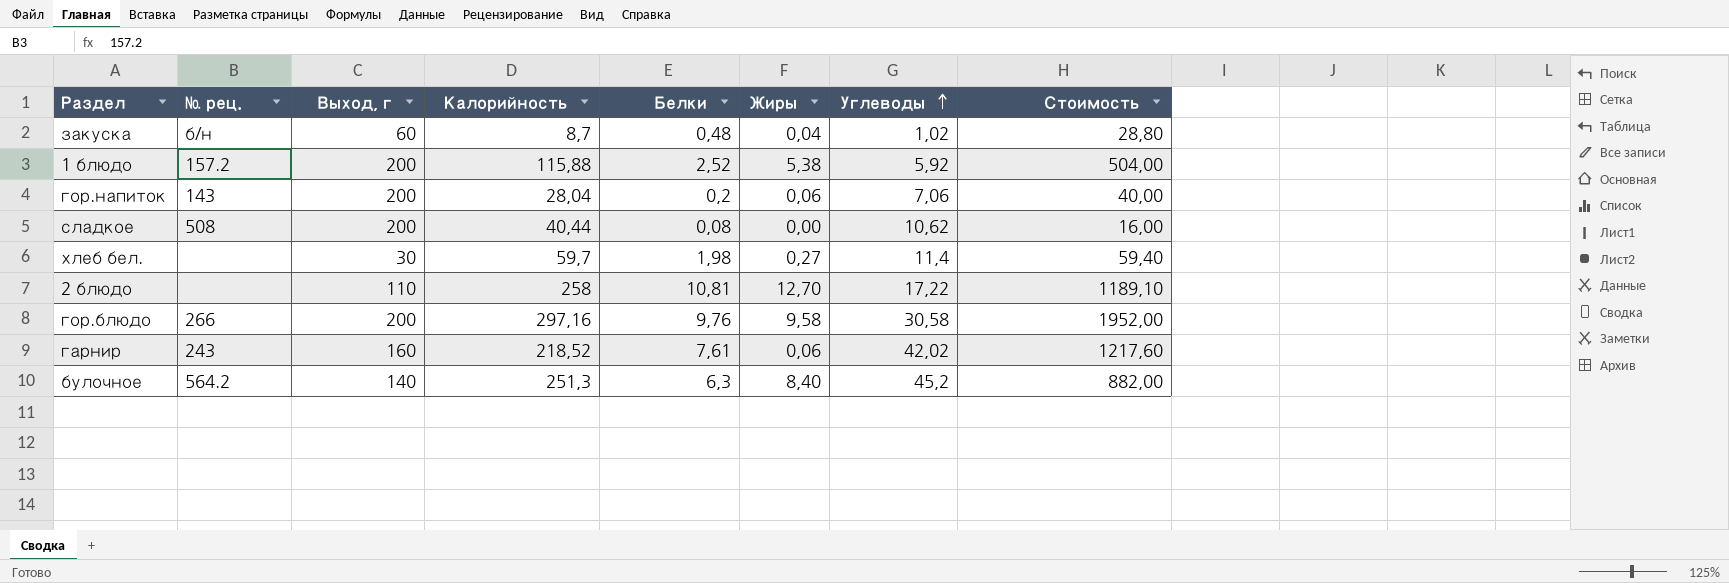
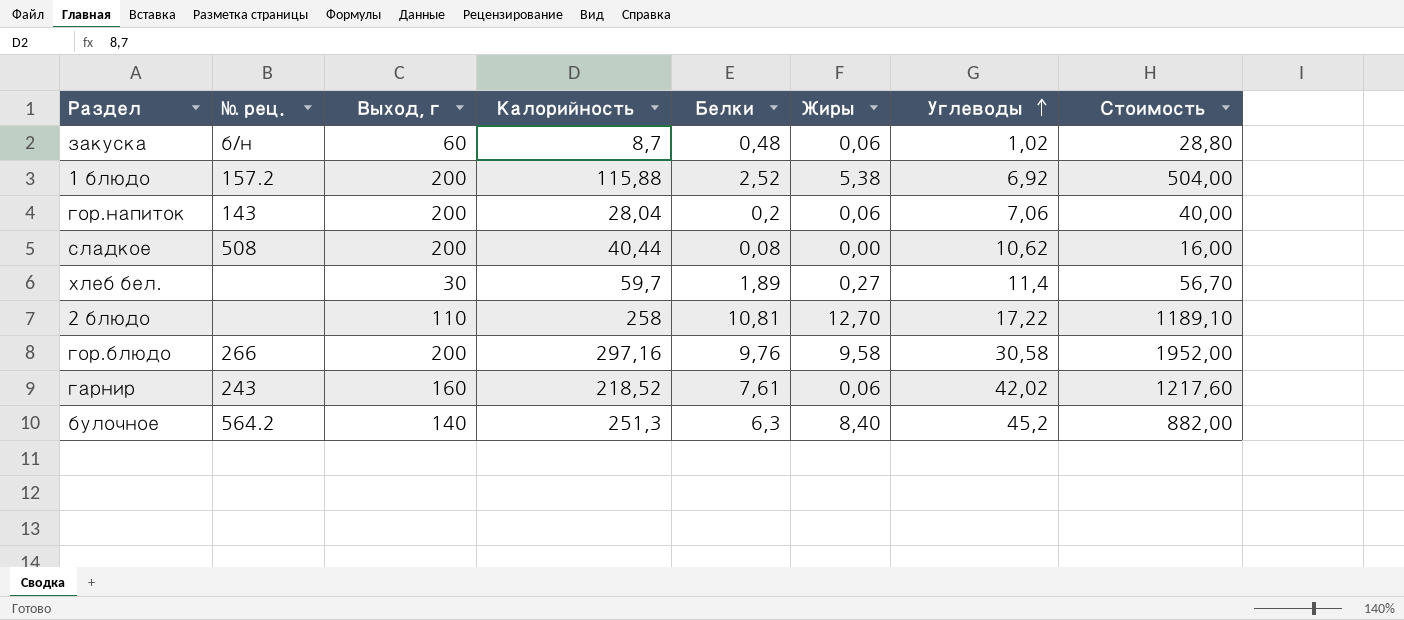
закуска | Жиры: 0,04 -> 0,06
1 блюдо | Углеводы: 5,92 -> 6,92
хлеб бел. | Белки: 1,98 -> 1,89
хлеб бел. | Стоимость: 59,40 -> 56,70

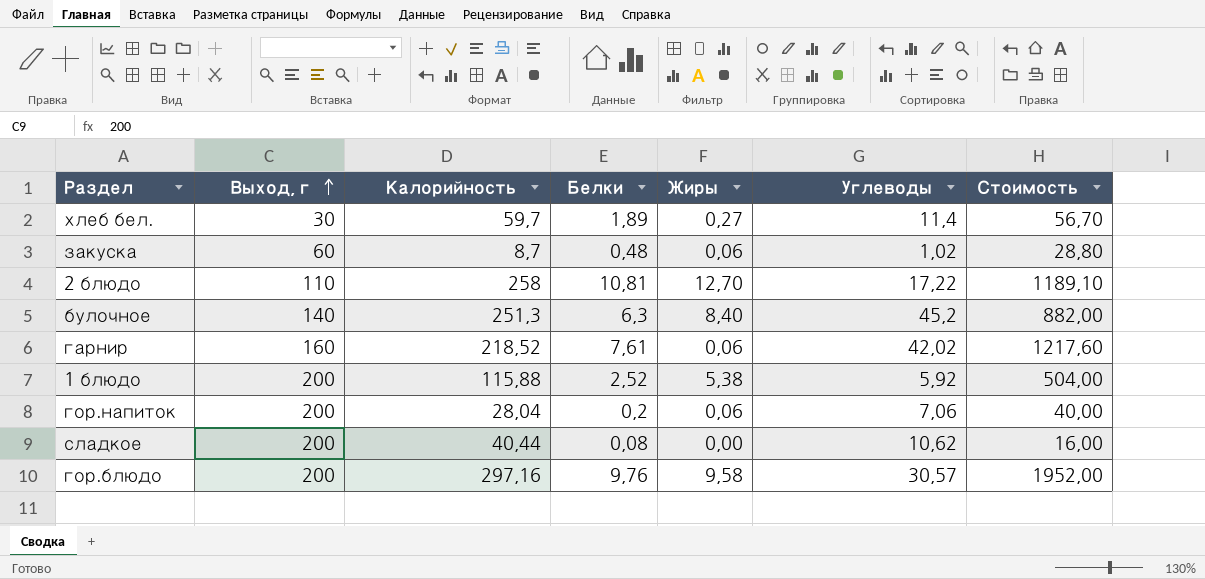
row order: Углеводы ascending -> Выход, г ascending
column № рец. | position: 2 -> none
1 блюдо | Углеводы: 6,92 -> 5,92
гор.блюдо | Углеводы: 30,58 -> 30,57

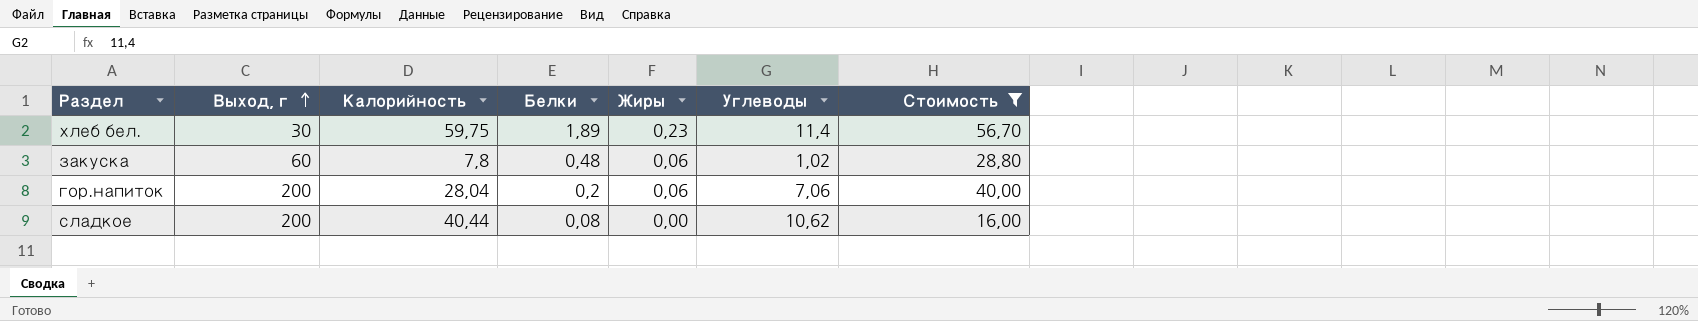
filter: none -> Стоимость <= 56,70
хлеб бел. | Калорийность: 59,7 -> 59,75
хлеб бел. | Жиры: 0,27 -> 0,23
закуска | Калорийность: 8,7 -> 7,8

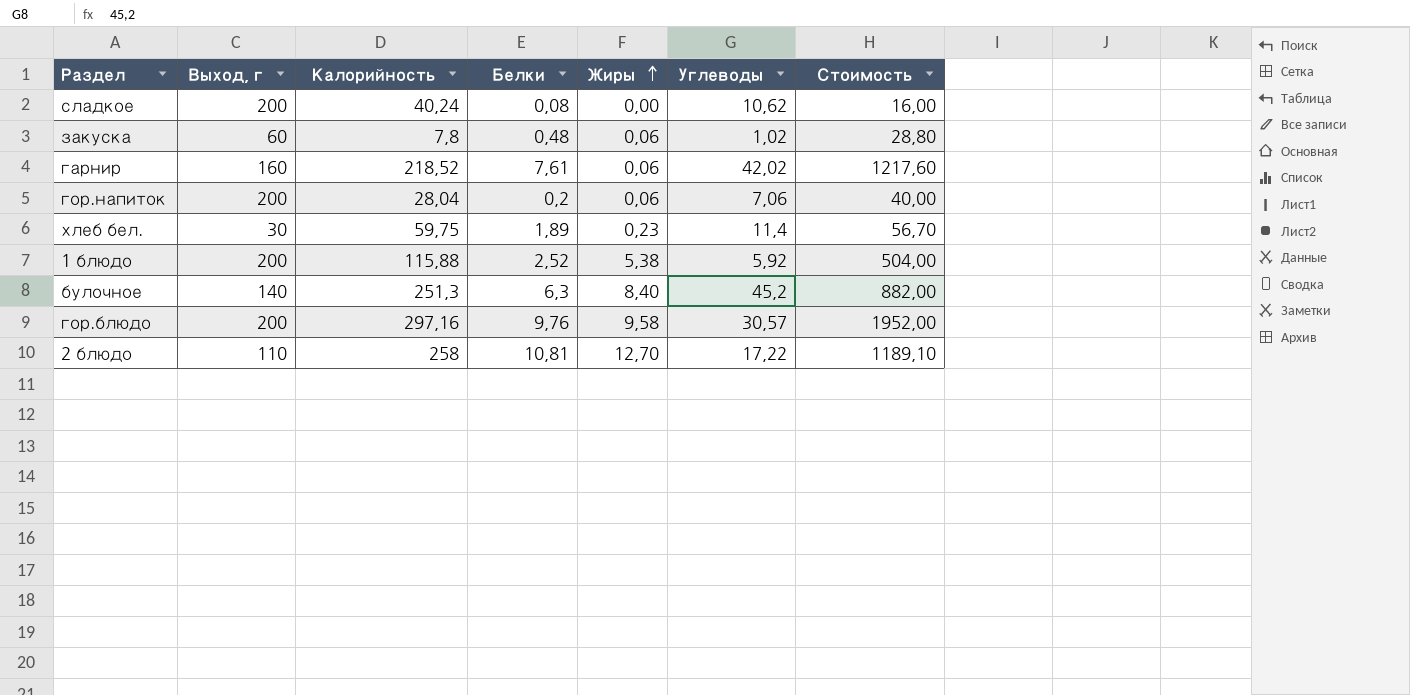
filter: Стоимость <= 56,70 -> none
row order: Выход, г ascending -> Жиры ascending
сладкое | Калорийность: 40,44 -> 40,24

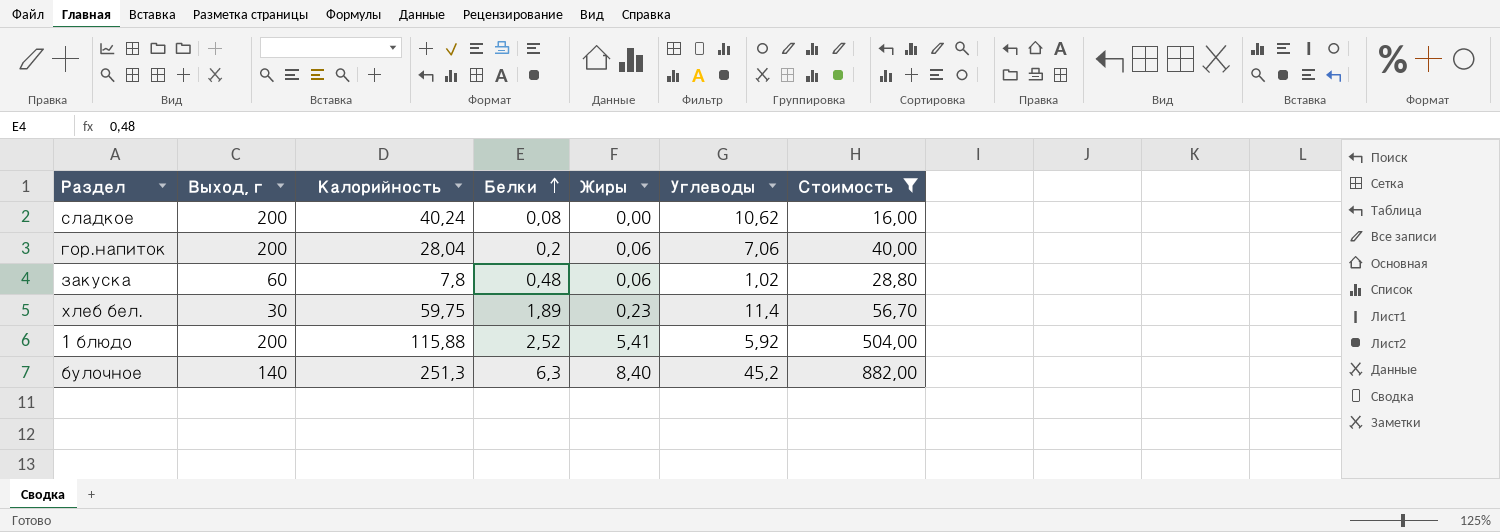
filter: none -> Стоимость <= 882,00
row order: Жиры ascending -> Белки ascending
1 блюдо | Жиры: 5,38 -> 5,41

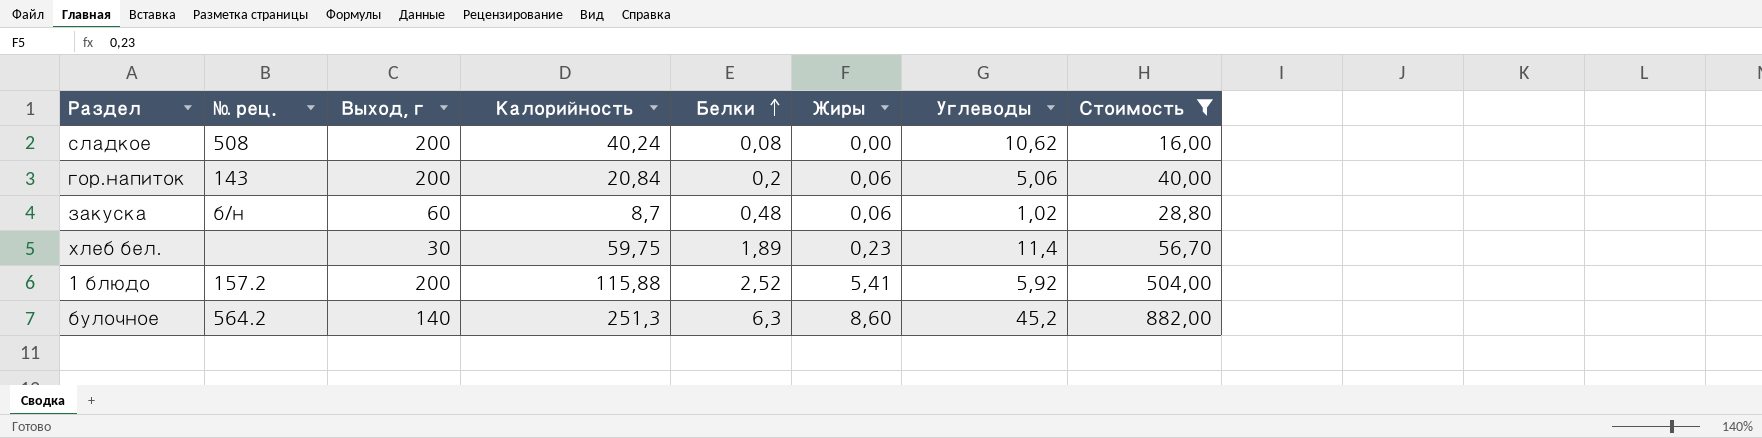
column № рец. | position: none -> 2
гор.напиток | Калорийность: 28,04 -> 20,84
гор.напиток | Углеводы: 7,06 -> 5,06
закуска | Калорийность: 7,8 -> 8,7
булочное | Жиры: 8,40 -> 8,60

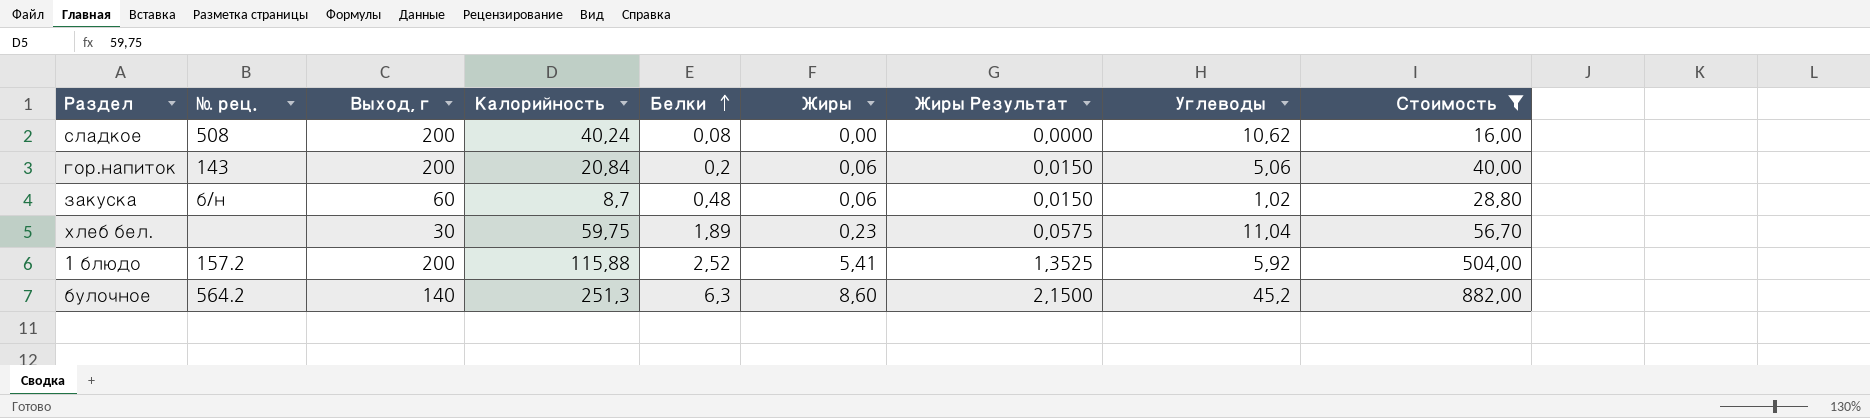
column Жиры Результат | formula: none -> [Жиры] * 0,25
хлеб бел. | Углеводы: 11,4 -> 11,04

